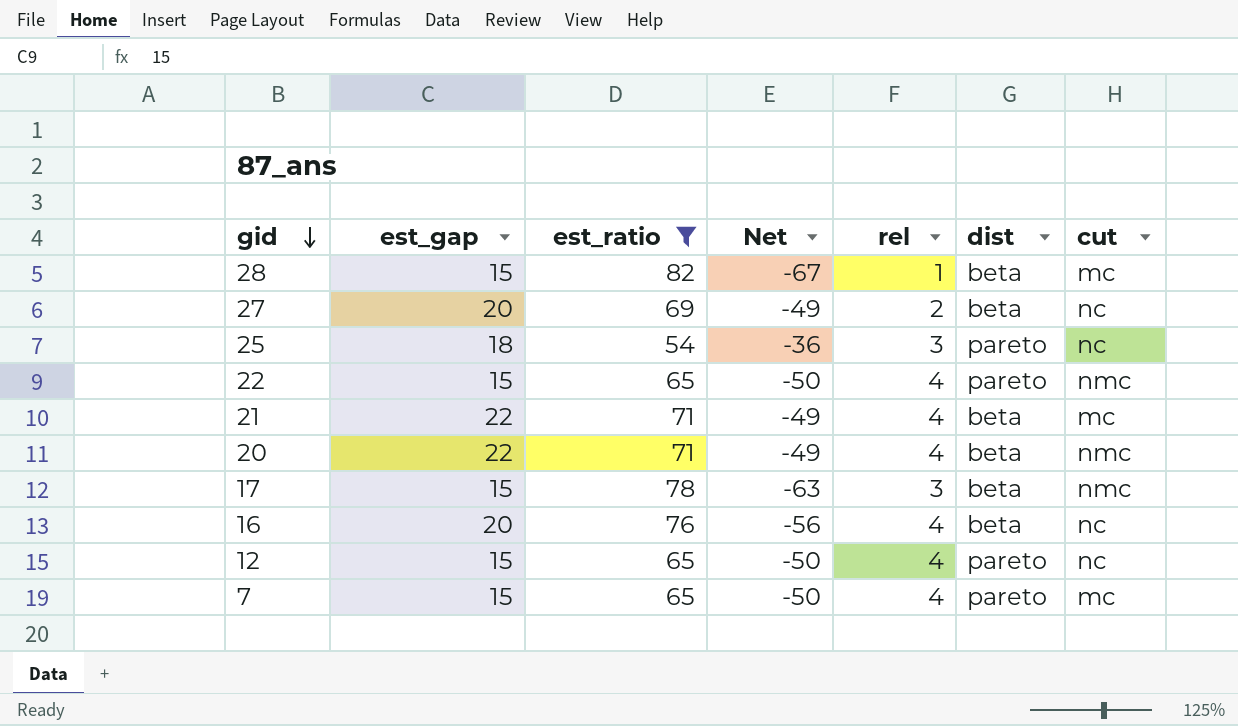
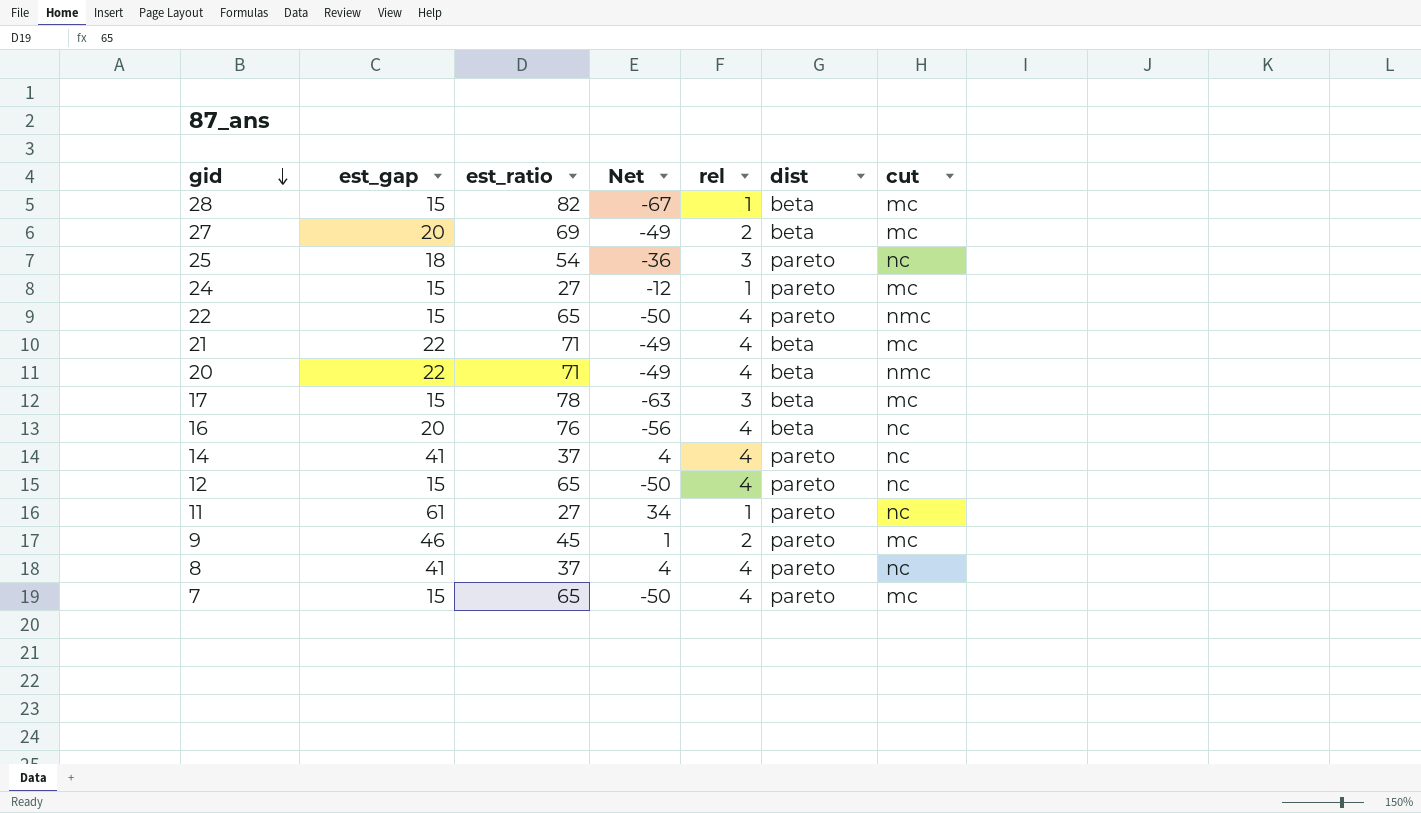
filter: est_ratio >= 54 -> none
27 | cut: nc -> mc
17 | cut: nmc -> mc

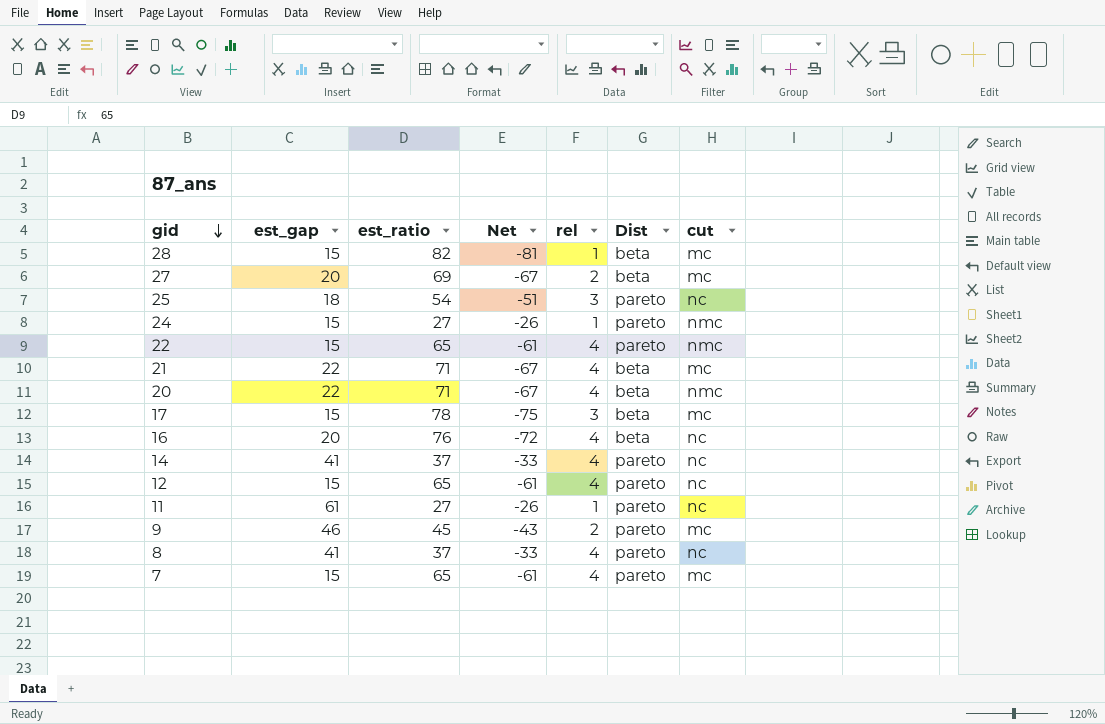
column Net | formula: [est_gap] - [est_ratio] -> [rel] - [est_ratio]
column name: dist -> Dist
24 | cut: mc -> nmc

